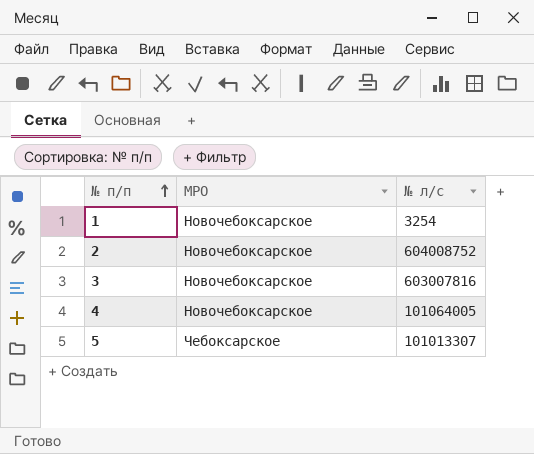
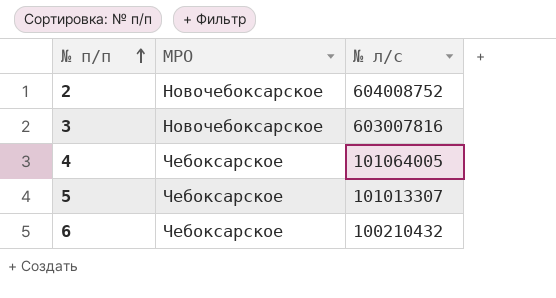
row 1: Новочебоксарское | 3254 -> none
4 | МРО: Новочебоксарское -> Чебоксарское
row 6: none -> Чебоксарское | 100210432

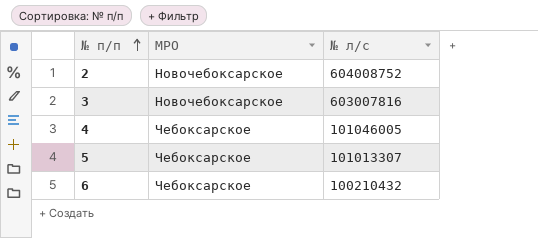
4 | № л/с: 101064005 -> 101046005

